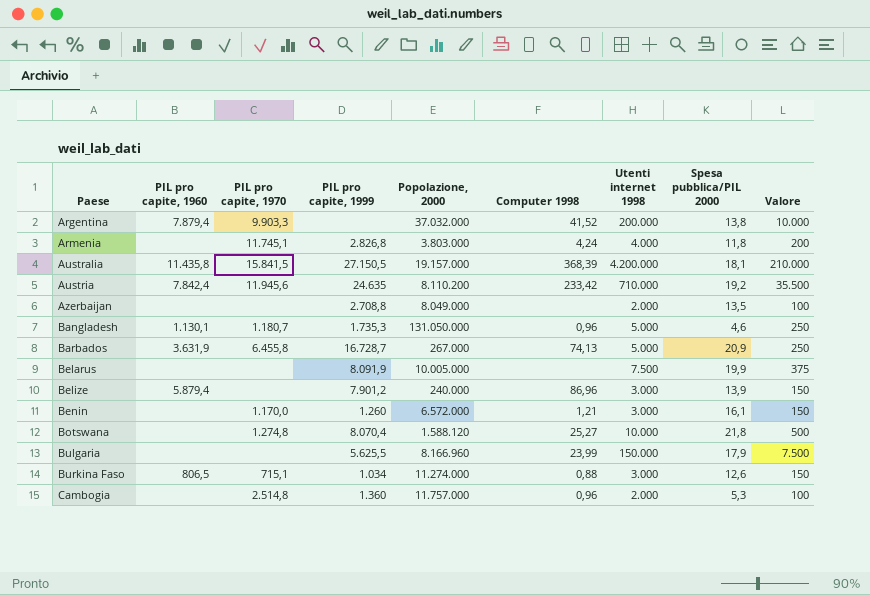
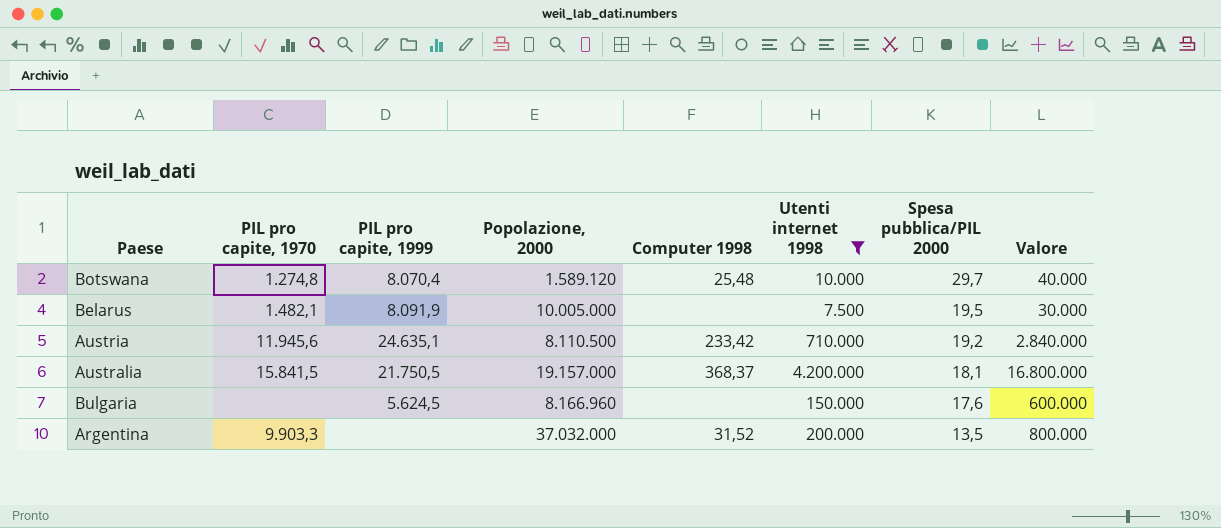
filter: none -> Utenti internet 1998 >= 7.500
row order: Paese ascending -> Spesa pubblica/PIL 2000 descending
column PIL pro capite, 1960 | position: 2 -> none
column Valore | formula: [Utenti internet 1998] * 0,05 -> [Utenti internet 1998] * 4
Botswana | Popolazione, 2000: 1.588.120 -> 1.589.120
Botswana | Computer 1998: 25,27 -> 25,48
Botswana | Spesa pubblica/PIL 2000: 21,8 -> 29,7
Belarus | PIL pro capite, 1970: none -> 1.482,1
Belarus | Spesa pubblica/PIL 2000: 19,9 -> 19,5
Austria | PIL pro capite, 1999: 24.635 -> 24.635,1
Austria | Popolazione, 2000: 8.110.200 -> 8.110.500
Australia | PIL pro capite, 1999: 27.150,5 -> 21.750,5
Australia | Computer 1998: 368,39 -> 368,37
Bulgaria | PIL pro capite, 1999: 5.625,5 -> 5.624,5
Bulgaria | Computer 1998: 23,99 -> none
Bulgaria | Spesa pubblica/PIL 2000: 17,9 -> 17,6
Argentina | Computer 1998: 41,52 -> 31,52
Argentina | Spesa pubblica/PIL 2000: 13,8 -> 13,5

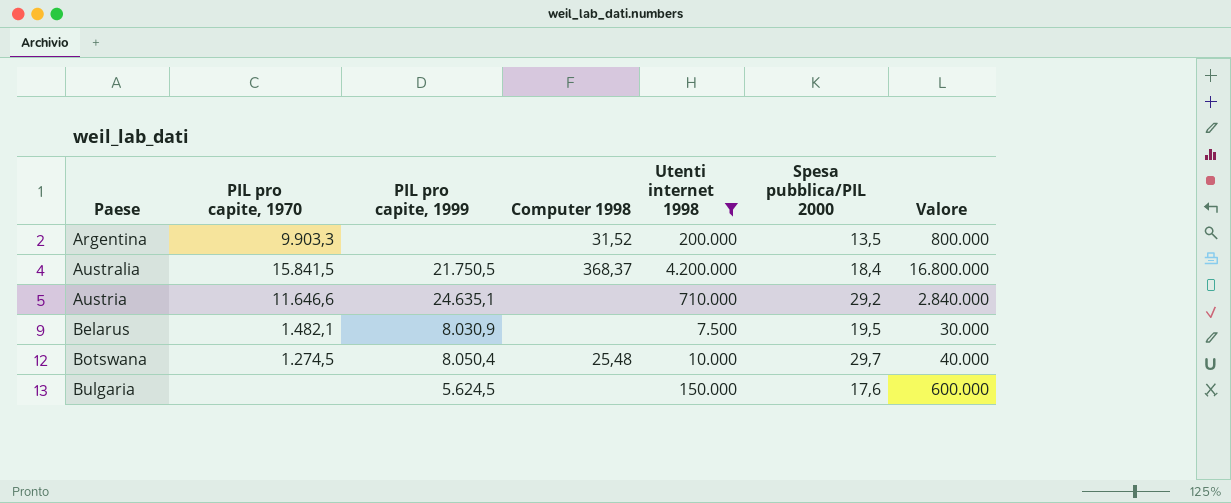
row order: Spesa pubblica/PIL 2000 descending -> Paese ascending
column Popolazione, 2000 | position: 4 -> none
Australia | Spesa pubblica/PIL 2000: 18,1 -> 18,4
Austria | PIL pro capite, 1970: 11.945,6 -> 11.646,6
Austria | Computer 1998: 233,42 -> none
Austria | Spesa pubblica/PIL 2000: 19,2 -> 29,2
Belarus | PIL pro capite, 1999: 8.091,9 -> 8.030,9
Botswana | PIL pro capite, 1970: 1.274,8 -> 1.274,5
Botswana | PIL pro capite, 1999: 8.070,4 -> 8.050,4

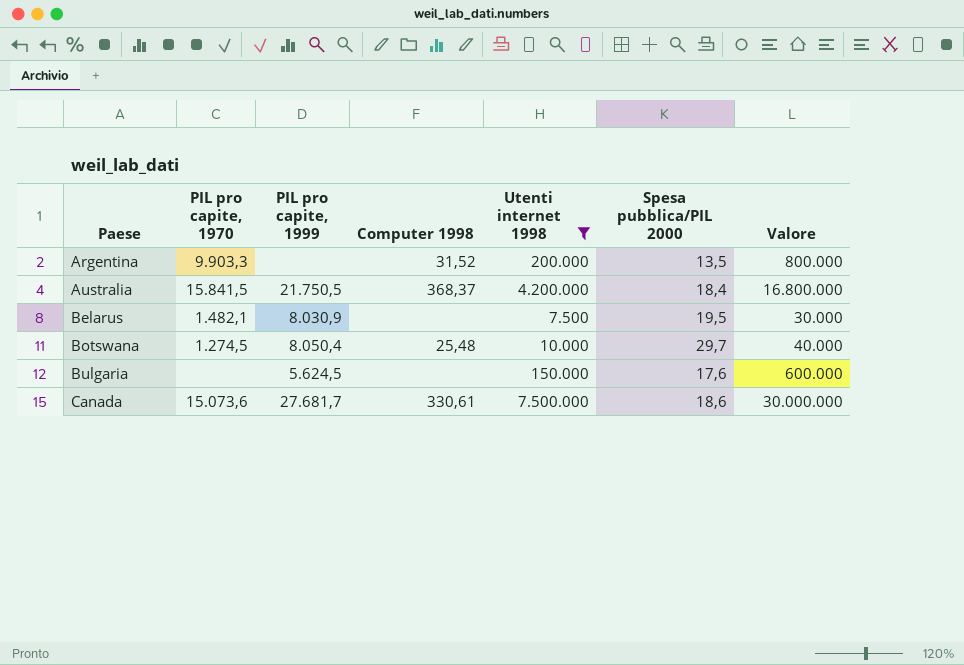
row Austria: 11.646,6 | 24.635,1 | none | 710.000 | 29,2 | 2.840.000 -> none
row Canada: none -> 15.073,6 | 27.681,7 | 330,61 | 7.500.000 | 18,6 | 30.000.000

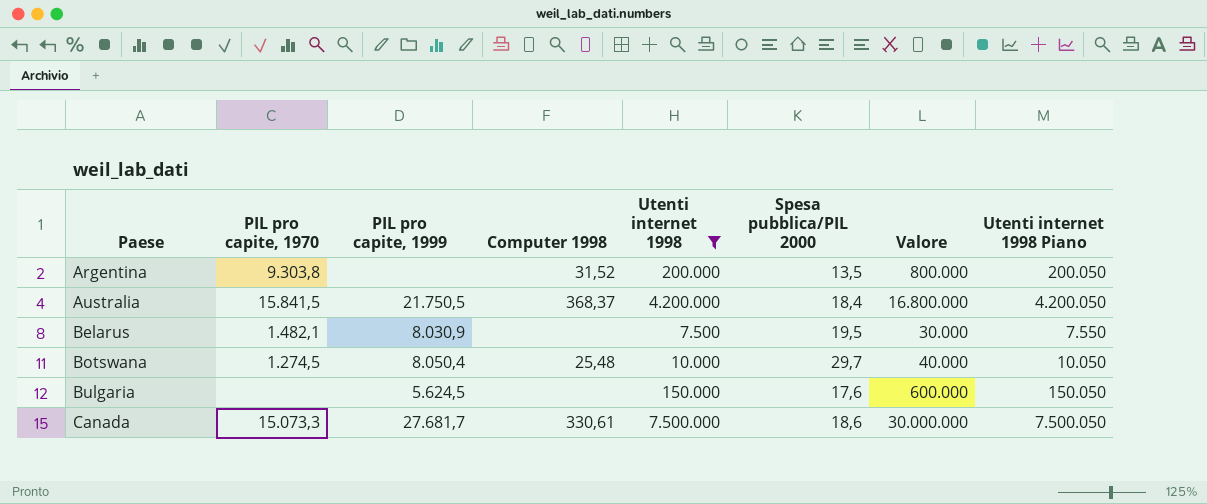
column Utenti internet 1998 Piano | formula: none -> [Utenti internet 1998] + 50
Argentina | PIL pro capite, 1970: 9.903,3 -> 9.303,8
Canada | PIL pro capite, 1970: 15.073,6 -> 15.073,3

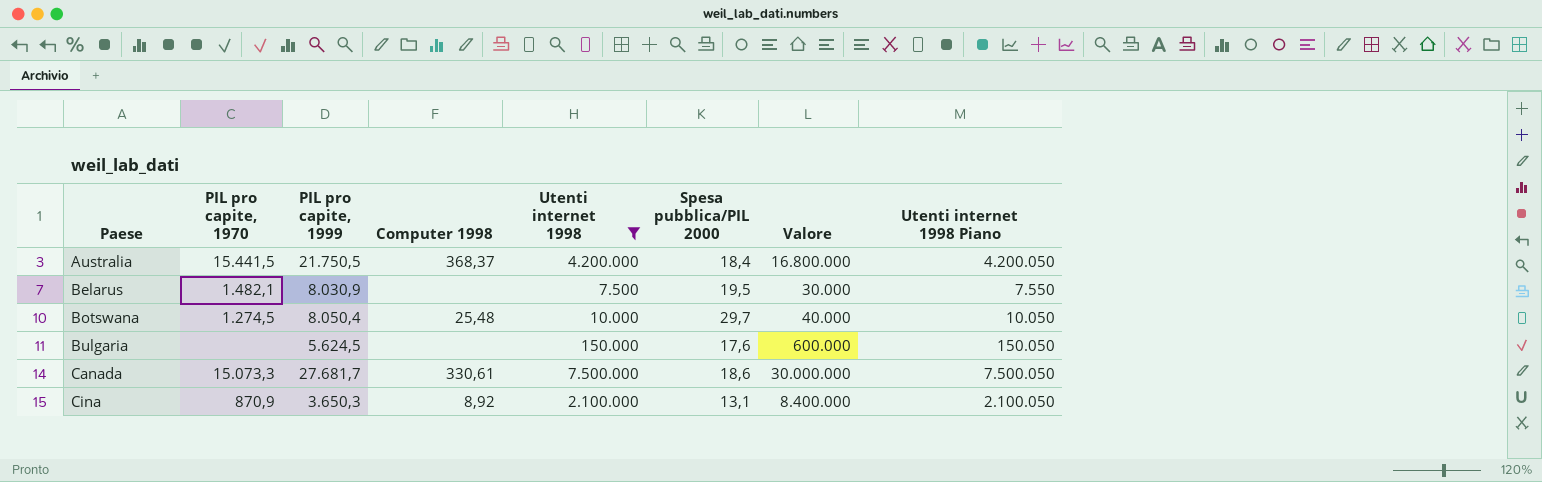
row Argentina: 9.303,8 | none | 31,52 | 200.000 | 13,5 | 800.000 | 200.050 -> none
Australia | PIL pro capite, 1970: 15.841,5 -> 15.441,5
row Cina: none -> 870,9 | 3.650,3 | 8,92 | 2.100.000 | 13,1 | 8.400.000 | 2.100.050

